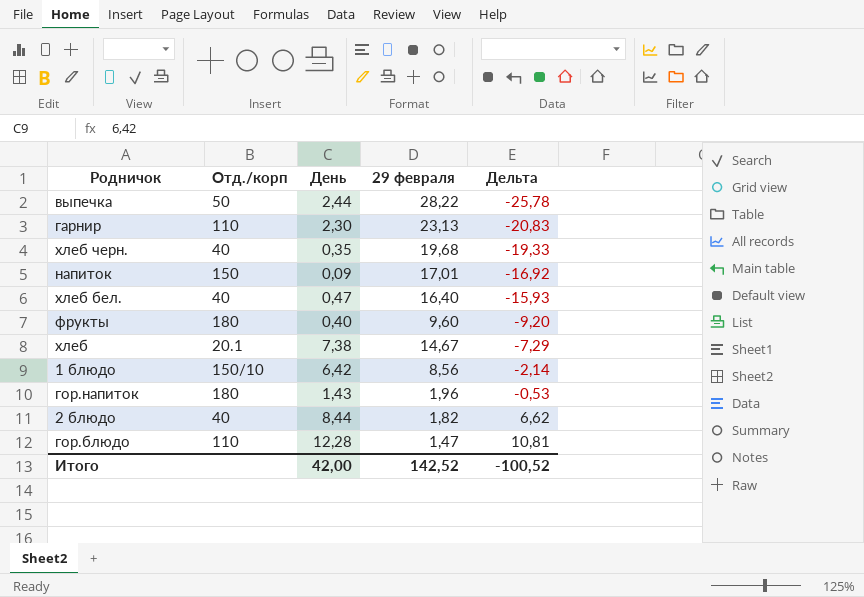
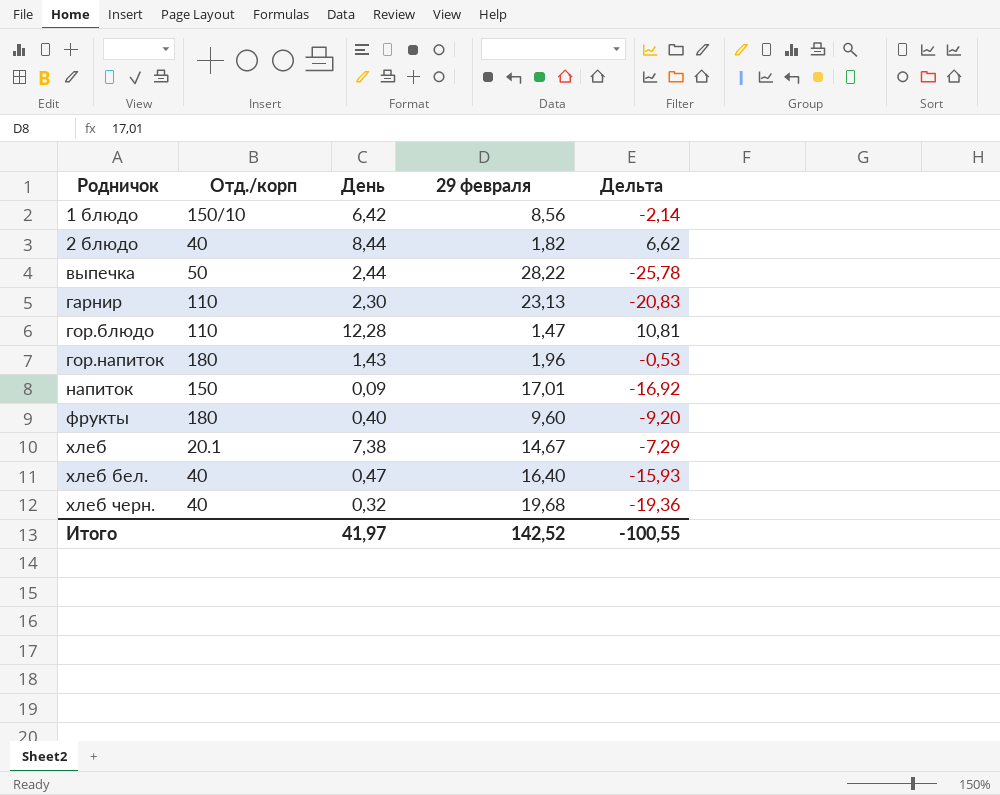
row order: Дельта ascending -> Родничок ascending
хлеб черн. | День: 0,35 -> 0,32
хлеб черн. | Дельта: -19,33 -> -19,36
Итого | День: 42,00 -> 41,97
Итого | Дельта: -100,52 -> -100,55

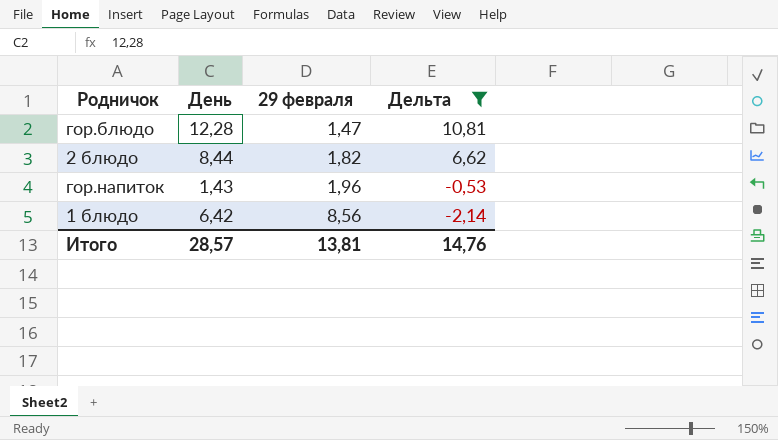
filter: none -> Дельта >= -2,14
row order: Родничок ascending -> 29 февраля ascending
column Отд./корп | position: 2 -> none
Итого | День: 41,97 -> 28,57
Итого | 29 февраля: 142,52 -> 13,81
Итого | Дельта: -100,55 -> 14,76

